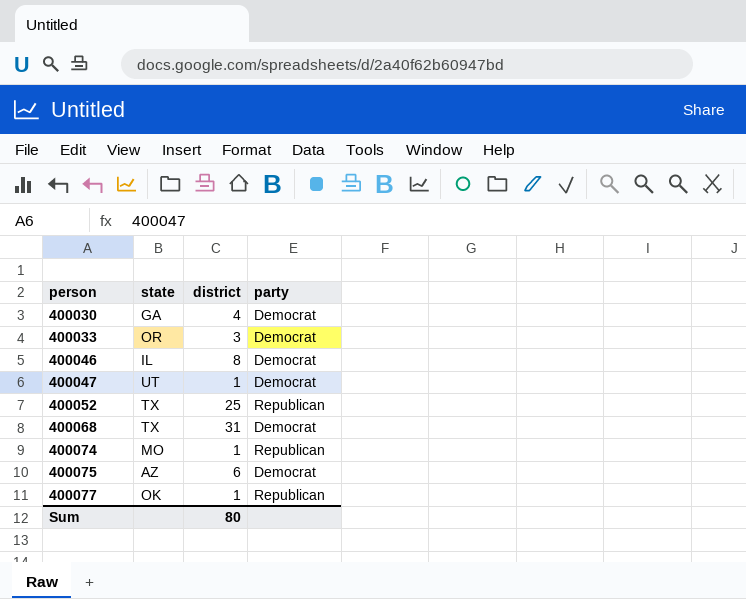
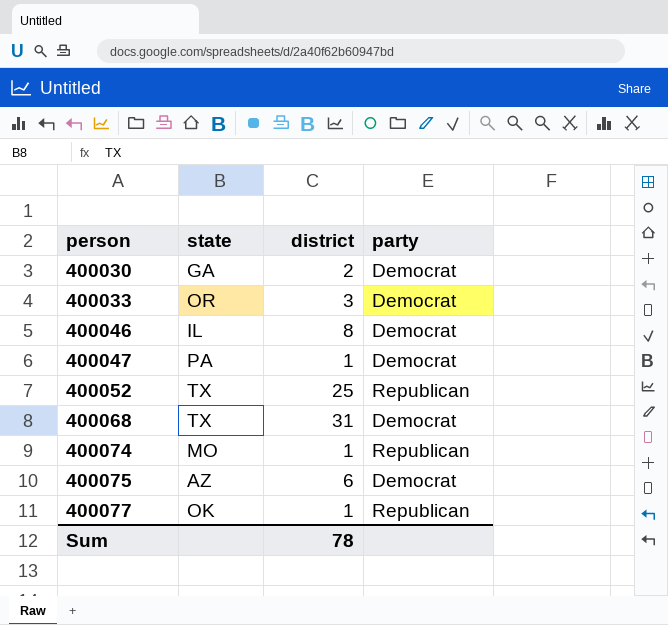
400030 | district: 4 -> 2
400047 | state: UT -> PA
Sum | district: 80 -> 78

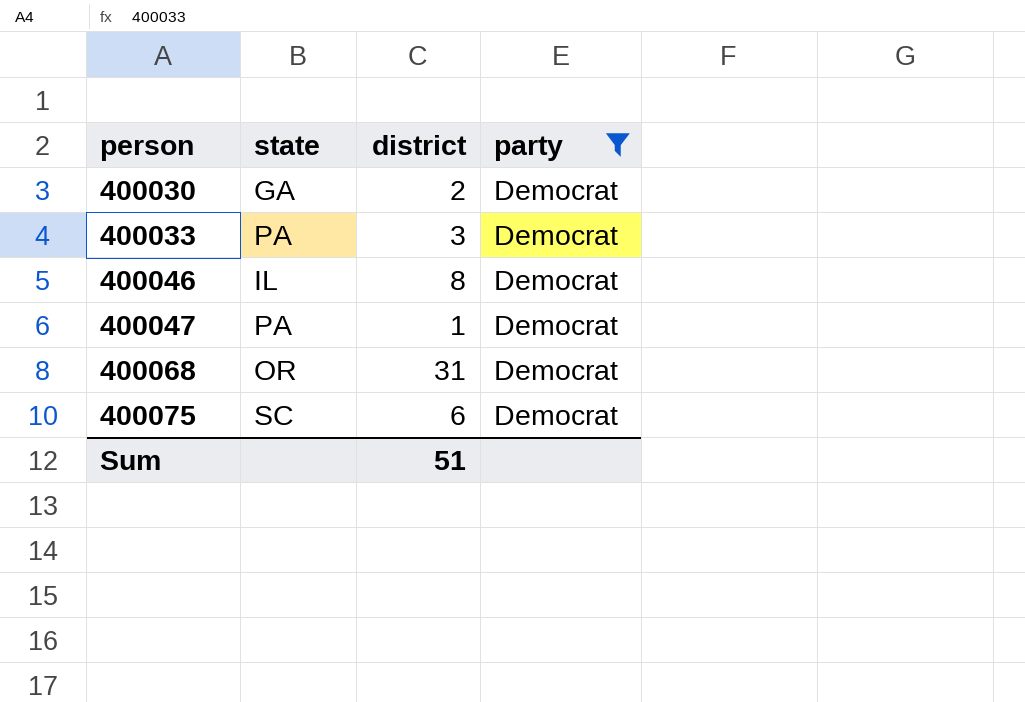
filter: none -> party = Democrat
400033 | state: OR -> PA
400068 | state: TX -> OR
400075 | state: AZ -> SC
Sum | district: 78 -> 51

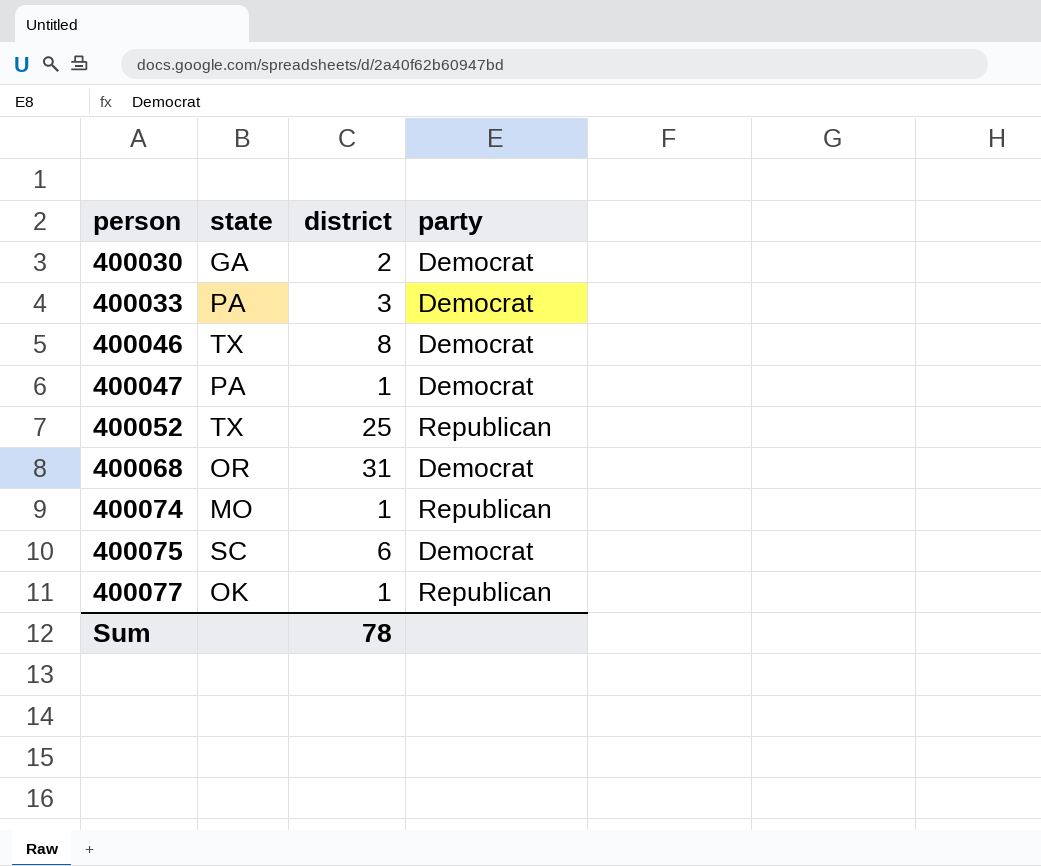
filter: party = Democrat -> none
400046 | state: IL -> TX
Sum | district: 51 -> 78

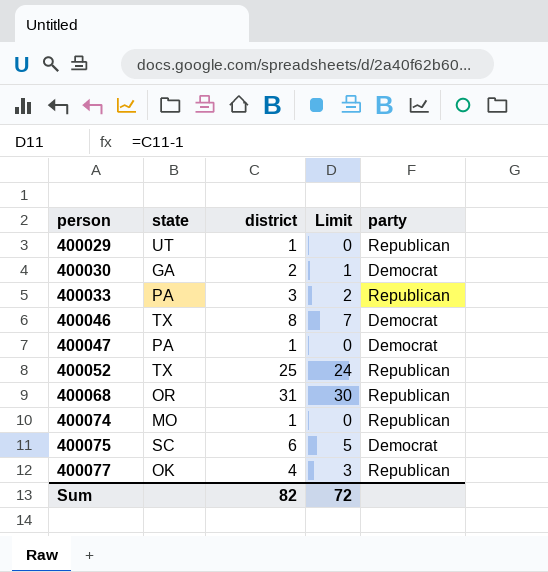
column Limit | formula: none -> [district] - 1
row 400029: none -> UT | 1 | 0 | Republican
400033 | party: Democrat -> Republican
400068 | party: Democrat -> Republican
400077 | district: 1 -> 4
Sum | district: 78 -> 82

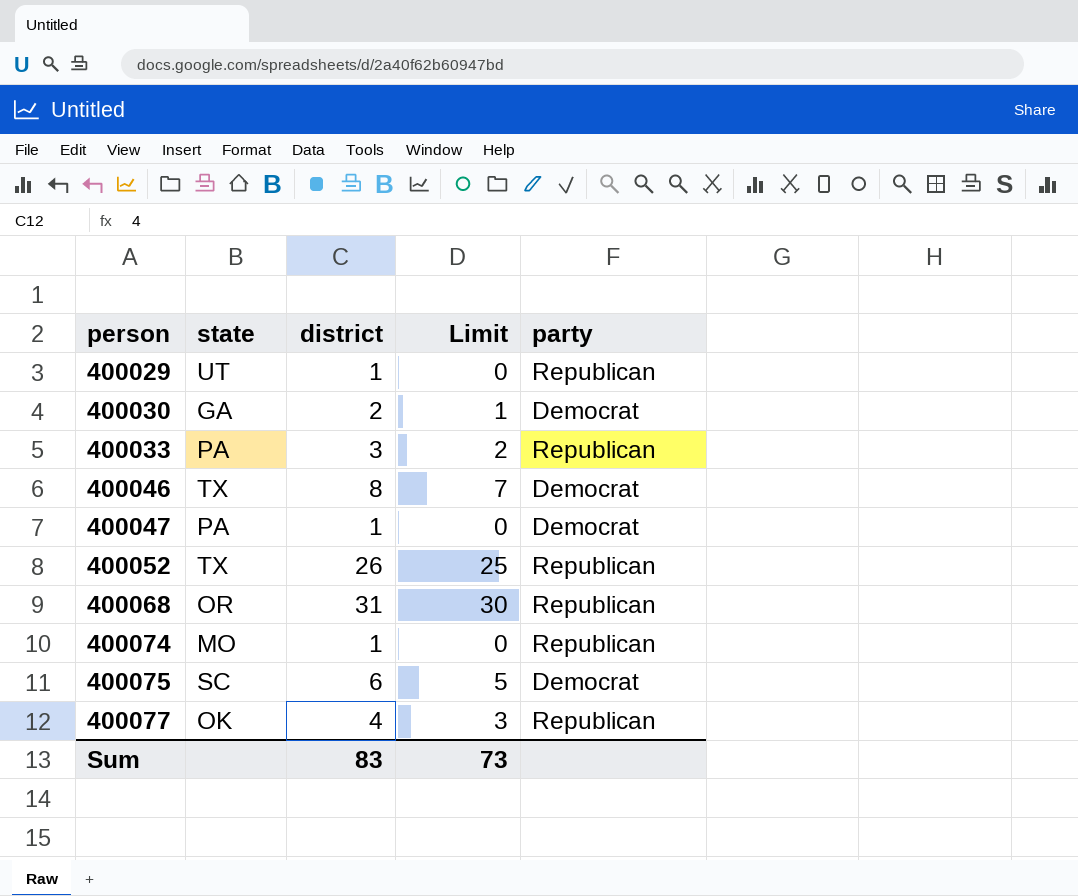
400052 | district: 25 -> 26
400052 | Limit: 24 -> 25
Sum | district: 82 -> 83
Sum | Limit: 72 -> 73

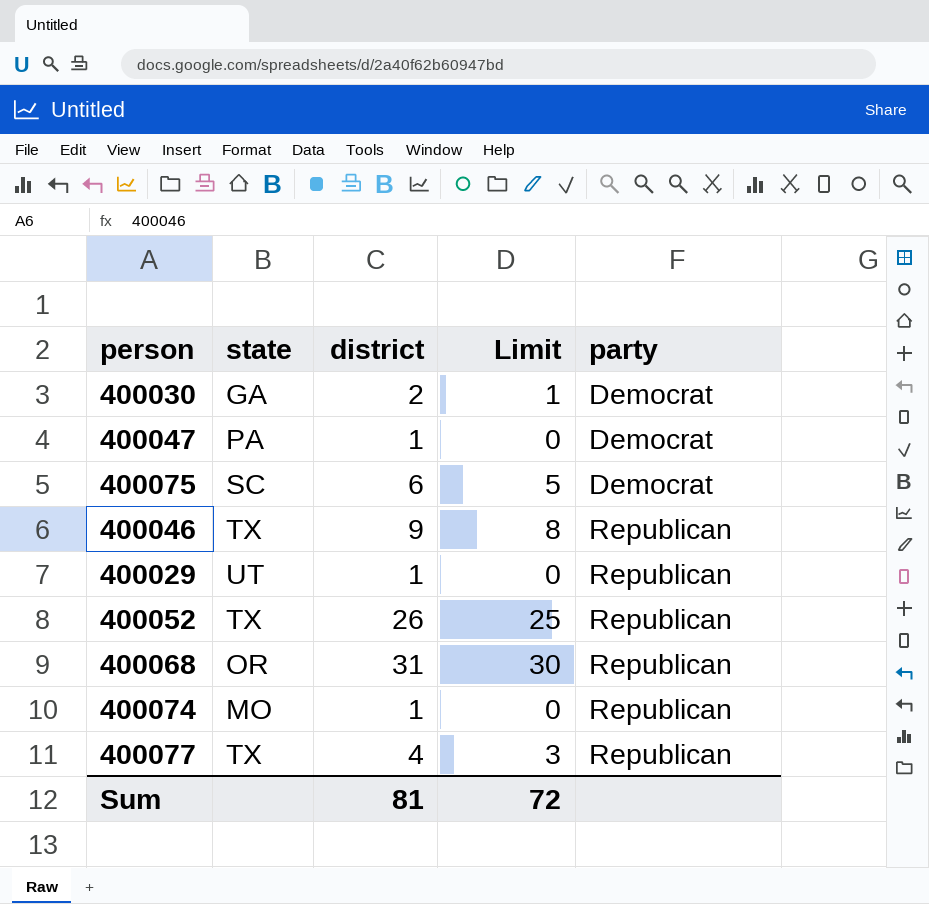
row order: person ascending -> party ascending
row 400033: PA | 3 | 2 | Republican -> none
400046 | district: 8 -> 9
400046 | Limit: 7 -> 8
400046 | party: Democrat -> Republican
400077 | state: OK -> TX
Sum | district: 83 -> 81
Sum | Limit: 73 -> 72

